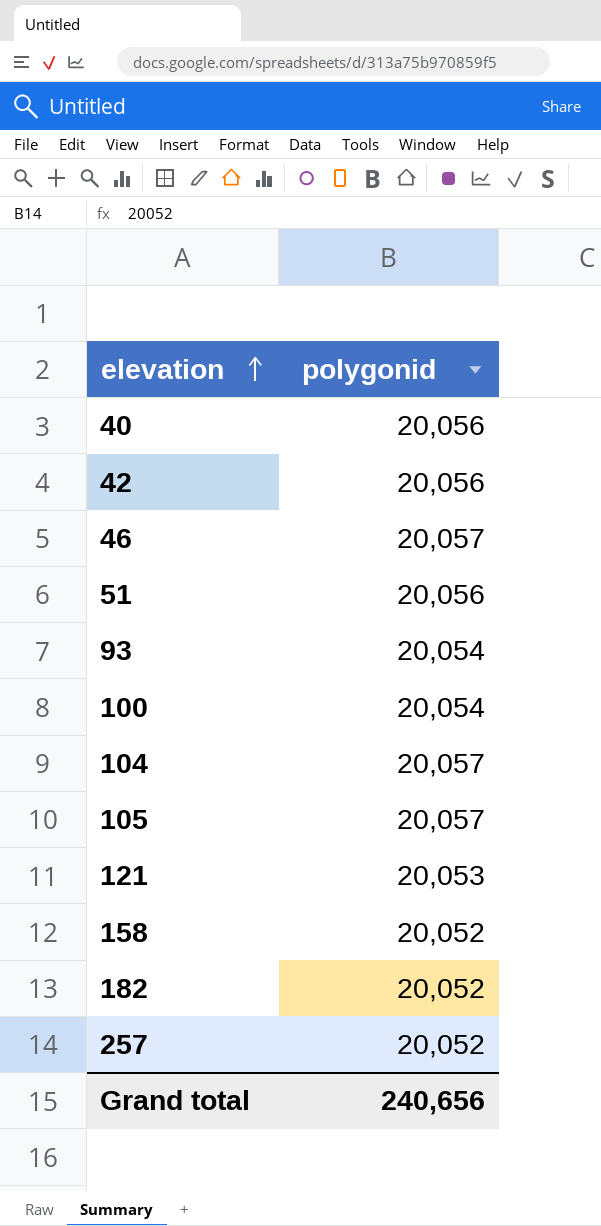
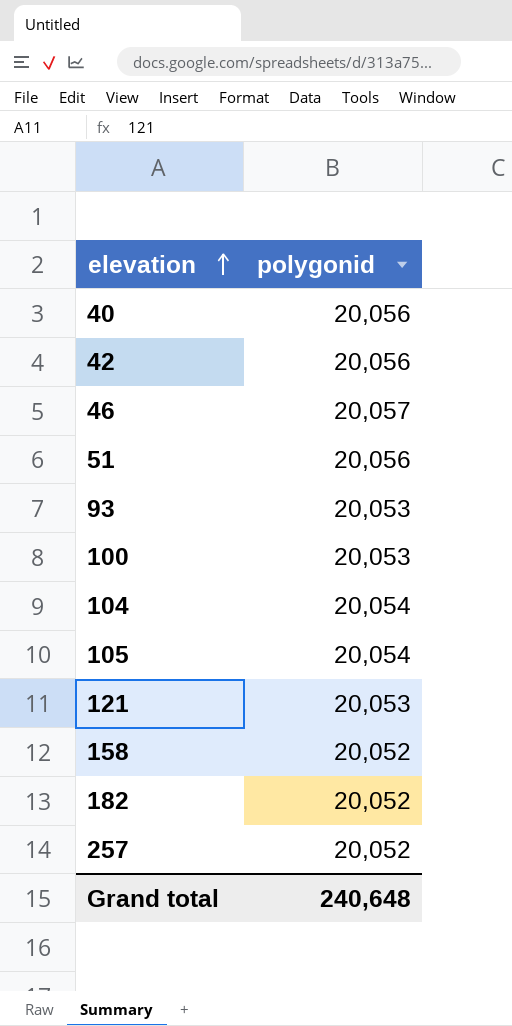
93 | polygonid: 20,054 -> 20,053
100 | polygonid: 20,054 -> 20,053
104 | polygonid: 20,057 -> 20,054
105 | polygonid: 20,057 -> 20,054
Grand total | polygonid: 240,656 -> 240,648

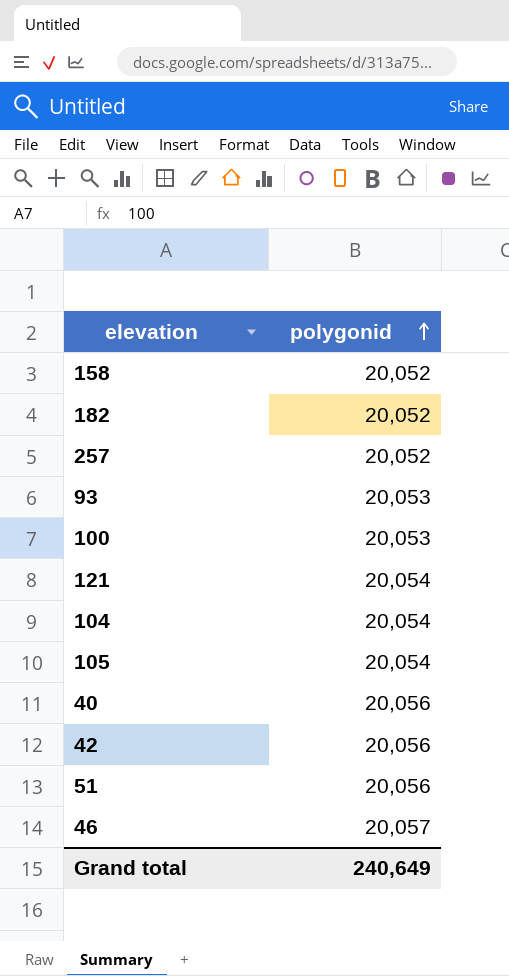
row order: elevation ascending -> polygonid ascending
121 | polygonid: 20,053 -> 20,054
Grand total | polygonid: 240,648 -> 240,649

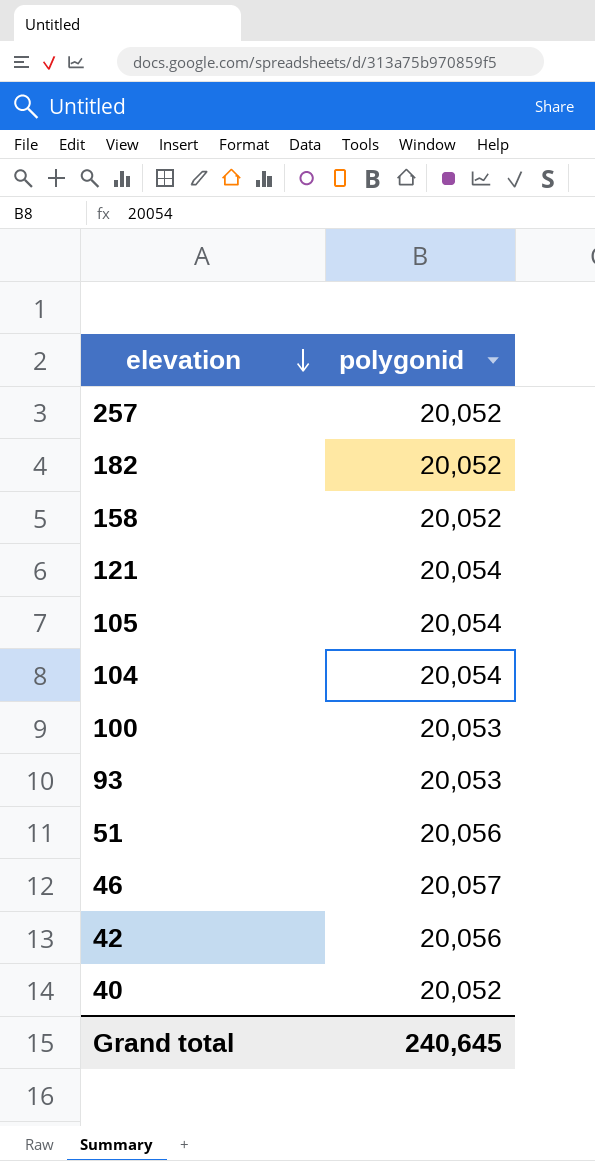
row order: polygonid ascending -> elevation descending
40 | polygonid: 20,056 -> 20,052
Grand total | polygonid: 240,649 -> 240,645

